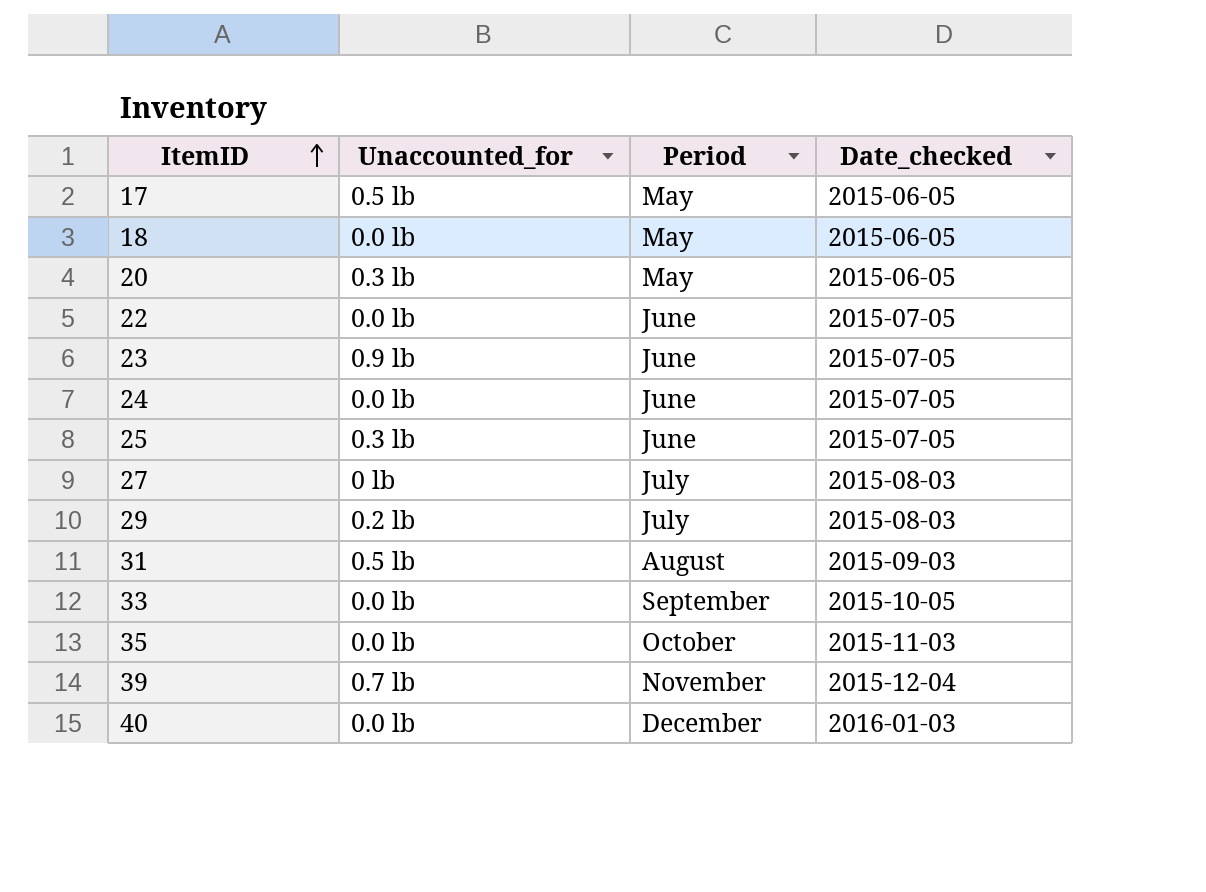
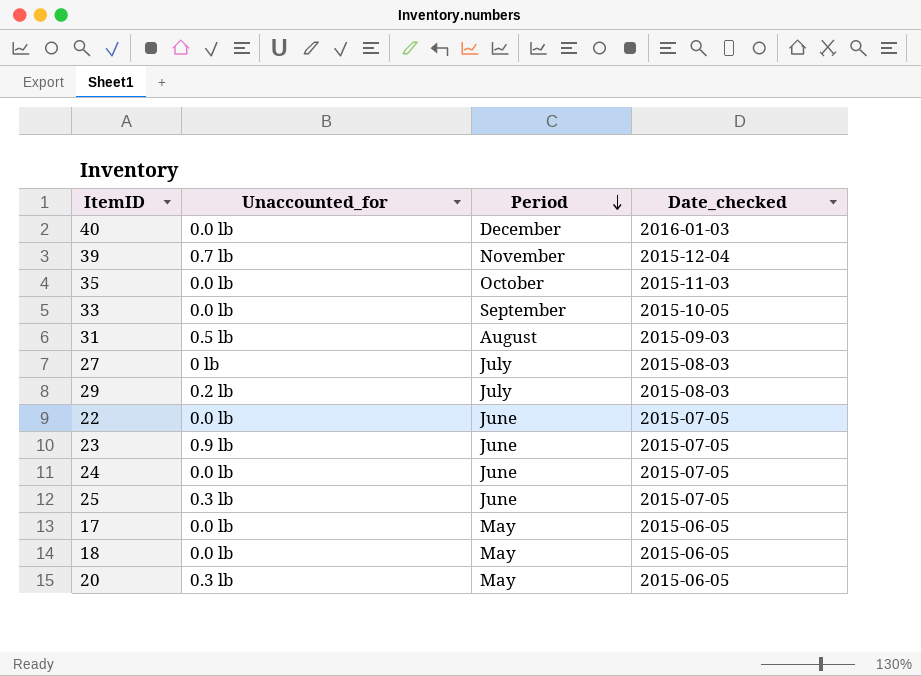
row order: ItemID ascending -> Period descending
17 | Unaccounted_for: 0.5 lb -> 0.0 lb

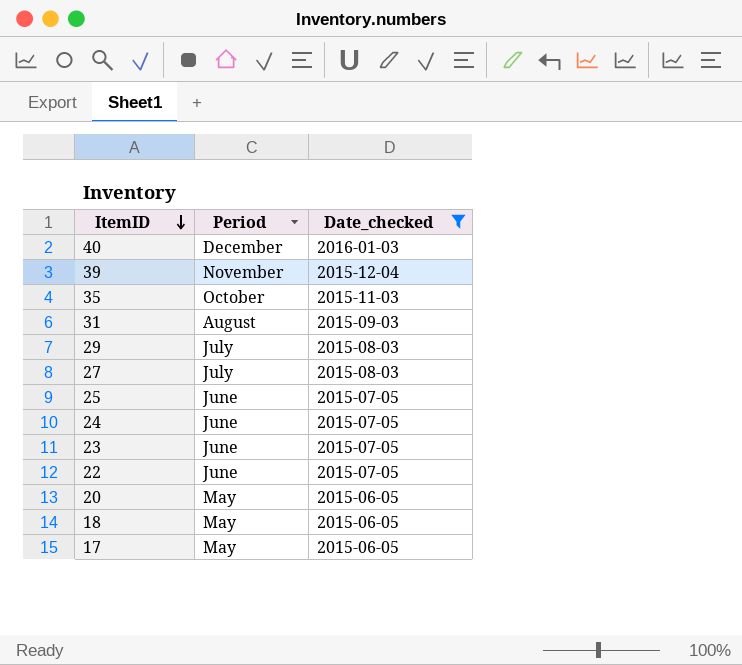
filter: none -> Date_checked != 2015-10-05
row order: Period descending -> ItemID descending
column Unaccounted_for | position: 2 -> none

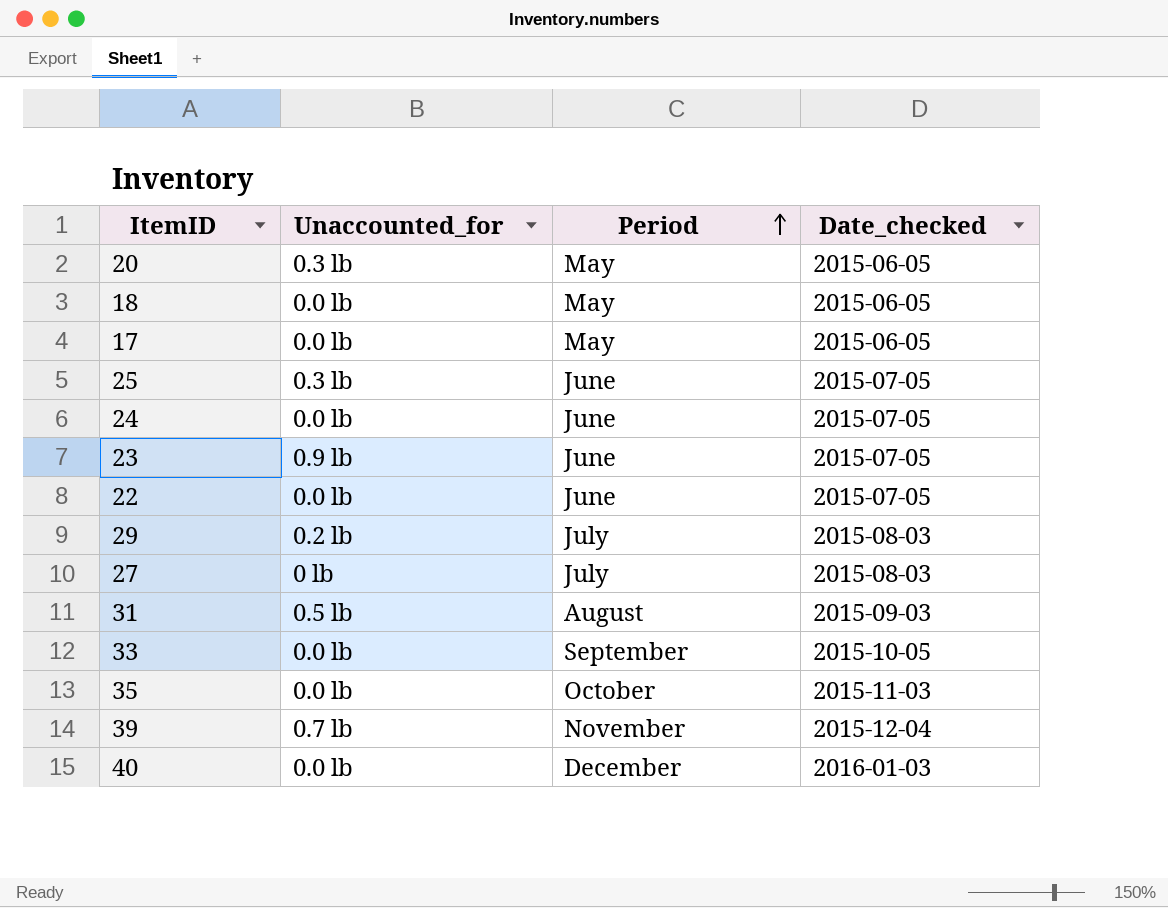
filter: Date_checked != 2015-10-05 -> none
row order: ItemID descending -> Period ascending
column Unaccounted_for | position: none -> 2

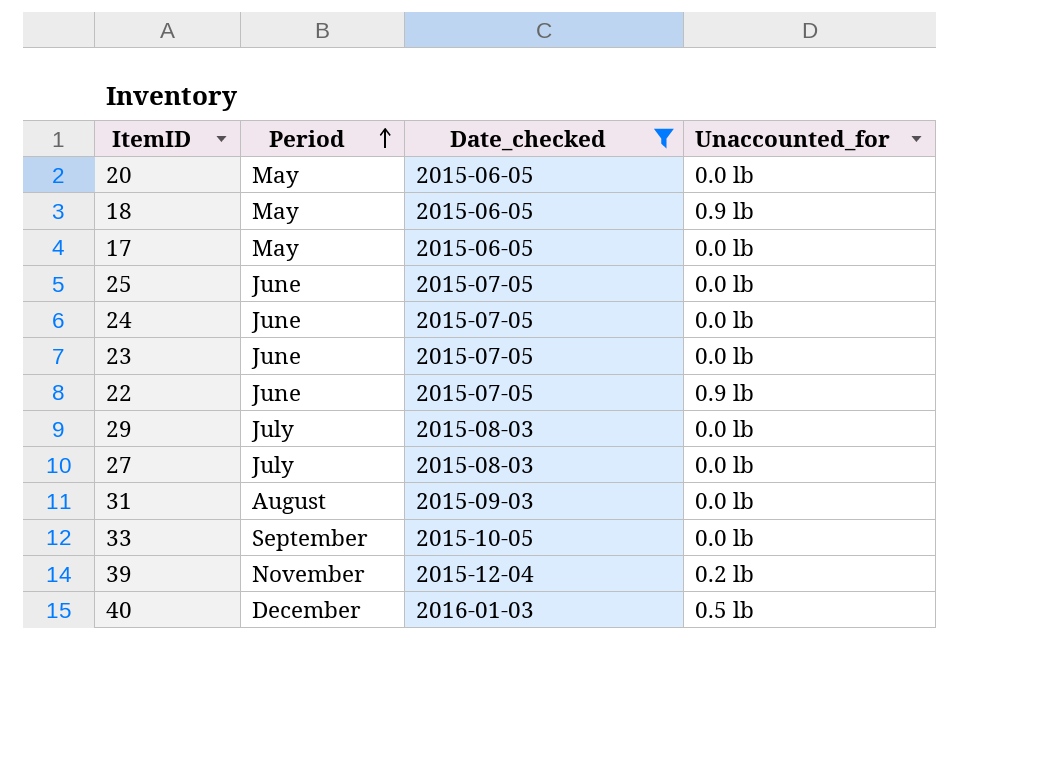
filter: none -> Date_checked != 2015-11-03
column Unaccounted_for | position: 2 -> 4
20 | Unaccounted_for: 0.3 lb -> 0.0 lb
18 | Unaccounted_for: 0.0 lb -> 0.9 lb
25 | Unaccounted_for: 0.3 lb -> 0.0 lb
23 | Unaccounted_for: 0.9 lb -> 0.0 lb
22 | Unaccounted_for: 0.0 lb -> 0.9 lb
29 | Unaccounted_for: 0.2 lb -> 0.0 lb
27 | Unaccounted_for: 0 lb -> 0.0 lb
31 | Unaccounted_for: 0.5 lb -> 0.0 lb
39 | Unaccounted_for: 0.7 lb -> 0.2 lb
40 | Unaccounted_for: 0.0 lb -> 0.5 lb

